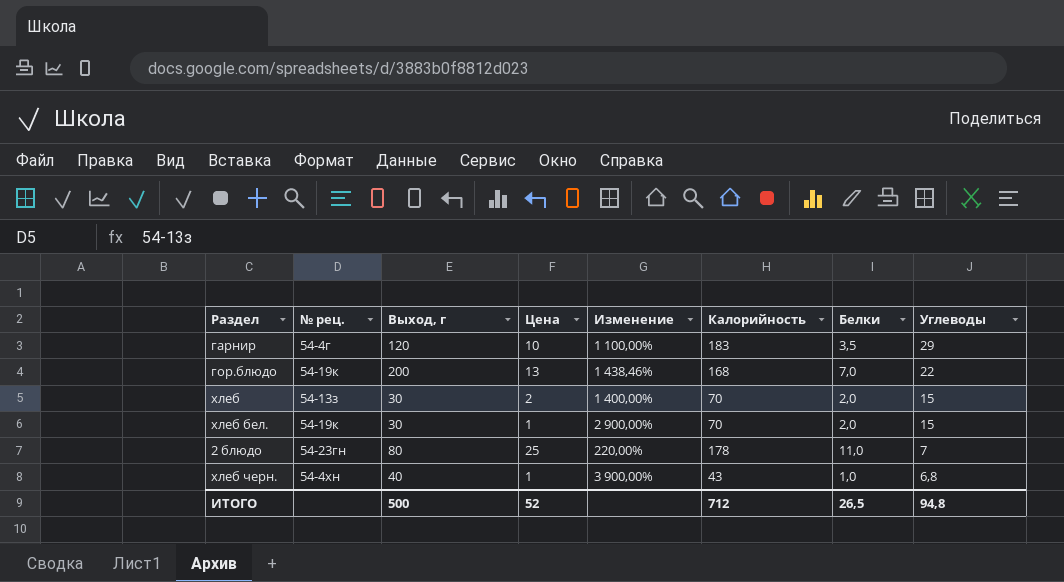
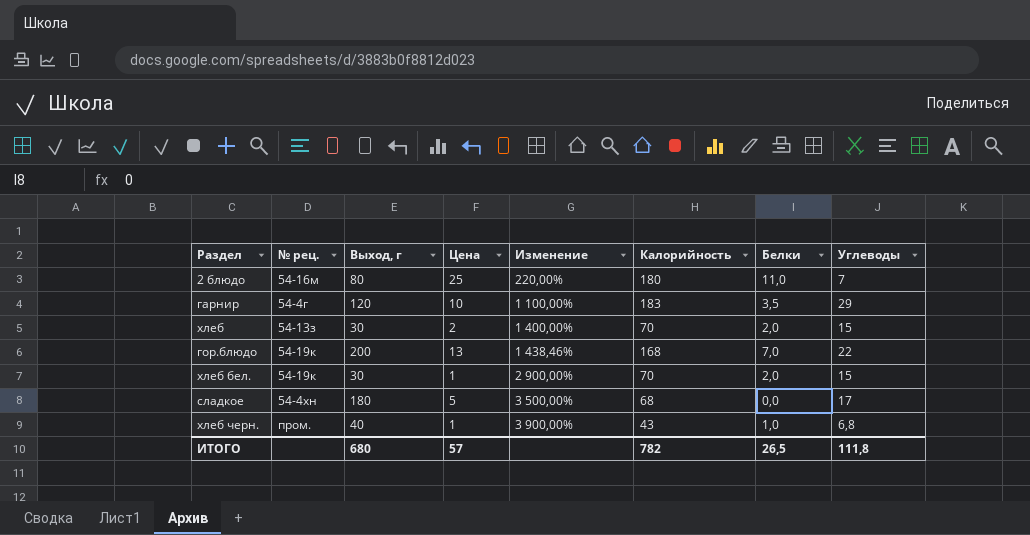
row order: Углеводы descending -> Изменение ascending
2 блюдо | № рец.: 54-23гн -> 54-16м
2 блюдо | Калорийность: 178 -> 180
row сладкое: none -> 54-4хн | 180 | 5 | 3 500,00% | 68 | 0,0 | 17
хлеб черн. | № рец.: 54-4хн -> пром.
ИТОГО | Выход, г: 500 -> 680
ИТОГО | Цена: 52 -> 57
ИТОГО | Калорийность: 712 -> 782
ИТОГО | Углеводы: 94,8 -> 111,8

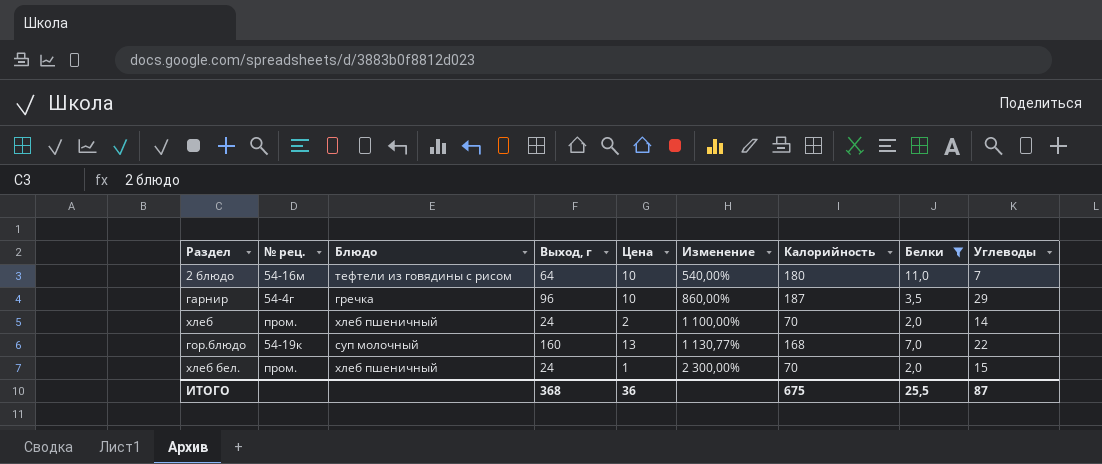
filter: none -> Белки >= 2,0
column Блюдо | position: none -> 3
2 блюдо | Выход, г: 80 -> 64
2 блюдо | Цена: 25 -> 10
2 блюдо | Изменение: 220,00% -> 540,00%
гарнир | Выход, г: 120 -> 96
гарнир | Изменение: 1 100,00% -> 860,00%
гарнир | Калорийность: 183 -> 187
хлеб | № рец.: 54-13з -> пром.
хлеб | Выход, г: 30 -> 24
хлеб | Изменение: 1 400,00% -> 1 100,00%
хлеб | Углеводы: 15 -> 14
гор.блюдо | Выход, г: 200 -> 160
гор.блюдо | Изменение: 1 438,46% -> 1 130,77%
хлеб бел. | № рец.: 54-19к -> пром.
хлеб бел. | Выход, г: 30 -> 24
хлеб бел. | Изменение: 2 900,00% -> 2 300,00%
ИТОГО | Выход, г: 680 -> 368
ИТОГО | Цена: 57 -> 36
ИТОГО | Калорийность: 782 -> 675
ИТОГО | Белки: 26,5 -> 25,5
ИТОГО | Углеводы: 111,8 -> 87

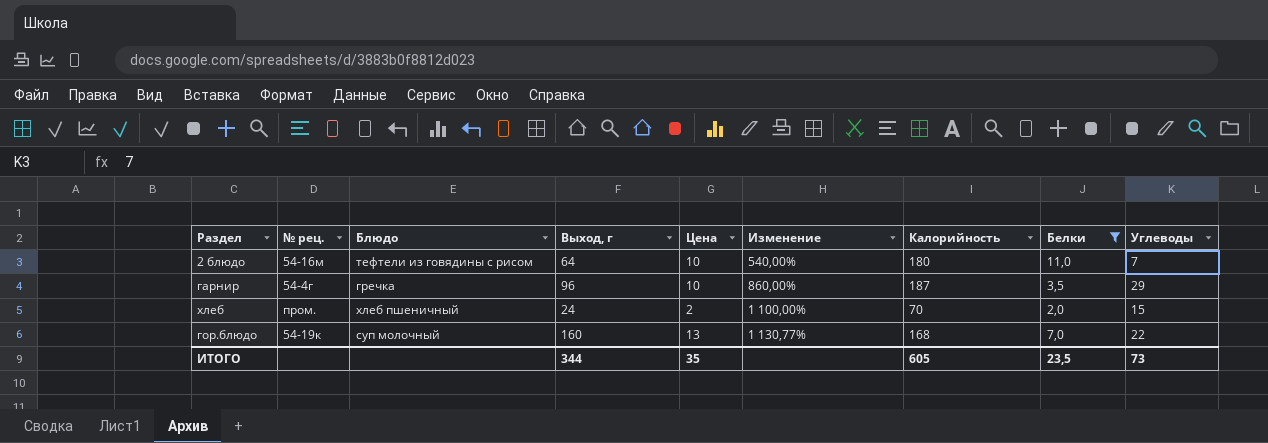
row хлеб бел.: пром. | хлеб пшеничный | 24 | 1 | 2 300,00% | 70 | 2,0 | 15 -> none
хлеб | Углеводы: 14 -> 15
ИТОГО | Выход, г: 368 -> 344
ИТОГО | Цена: 36 -> 35
ИТОГО | Калорийность: 675 -> 605
ИТОГО | Белки: 25,5 -> 23,5
ИТОГО | Углеводы: 87 -> 73

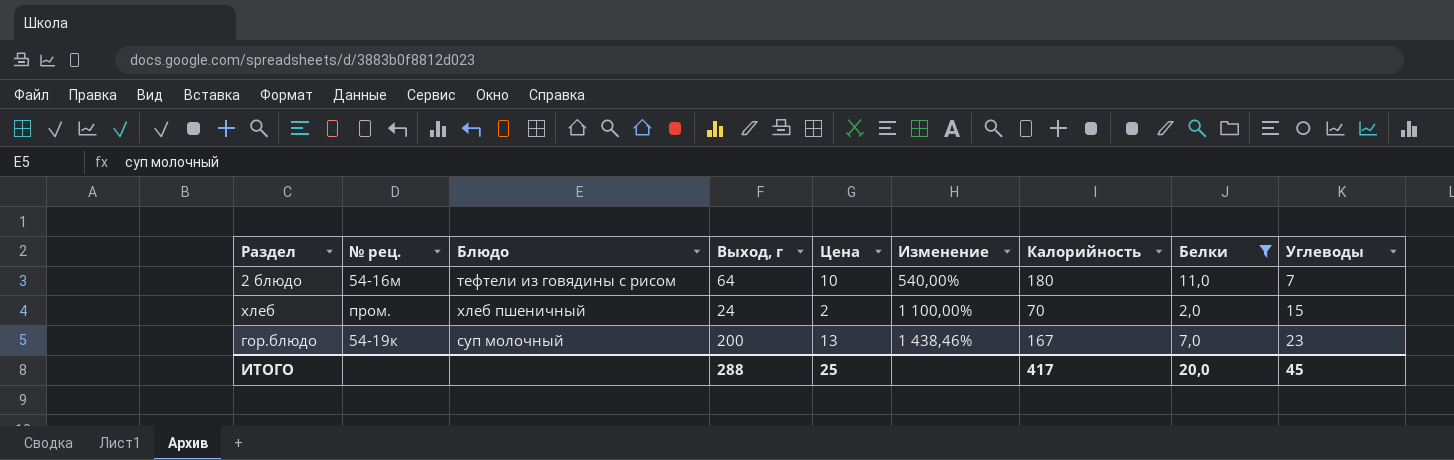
row гарнир: 54-4г | гречка | 96 | 10 | 860,00% | 187 | 3,5 | 29 -> none
гор.блюдо | Выход, г: 160 -> 200
гор.блюдо | Изменение: 1 130,77% -> 1 438,46%
гор.блюдо | Калорийность: 168 -> 167
гор.блюдо | Углеводы: 22 -> 23
ИТОГО | Выход, г: 344 -> 288
ИТОГО | Цена: 35 -> 25
ИТОГО | Калорийность: 605 -> 417
ИТОГО | Белки: 23,5 -> 20,0
ИТОГО | Углеводы: 73 -> 45

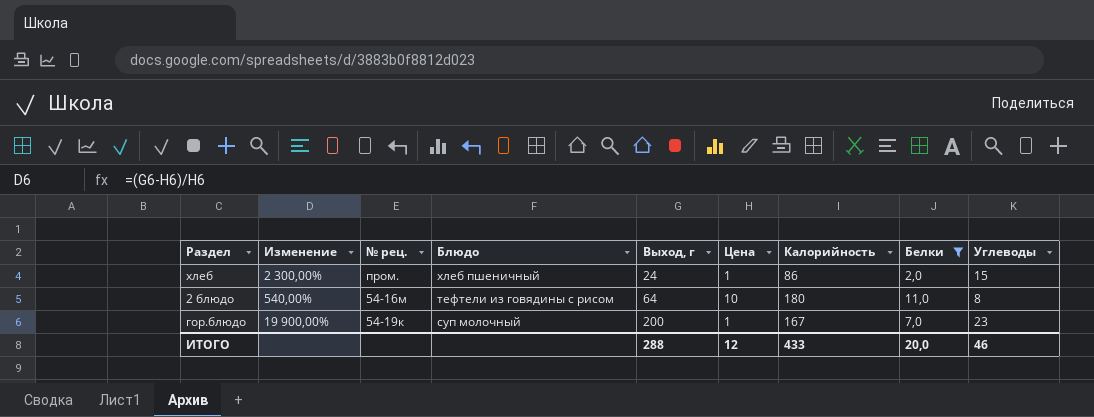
row order: Изменение ascending -> Блюдо descending
column Изменение | position: 6 -> 2
хлеб | Изменение: 1 100,00% -> 2 300,00%
хлеб | Цена: 2 -> 1
хлеб | Калорийность: 70 -> 86
2 блюдо | Углеводы: 7 -> 8
гор.блюдо | Изменение: 1 438,46% -> 19 900,00%
гор.блюдо | Цена: 13 -> 1
ИТОГО | Цена: 25 -> 12
ИТОГО | Калорийность: 417 -> 433
ИТОГО | Углеводы: 45 -> 46

